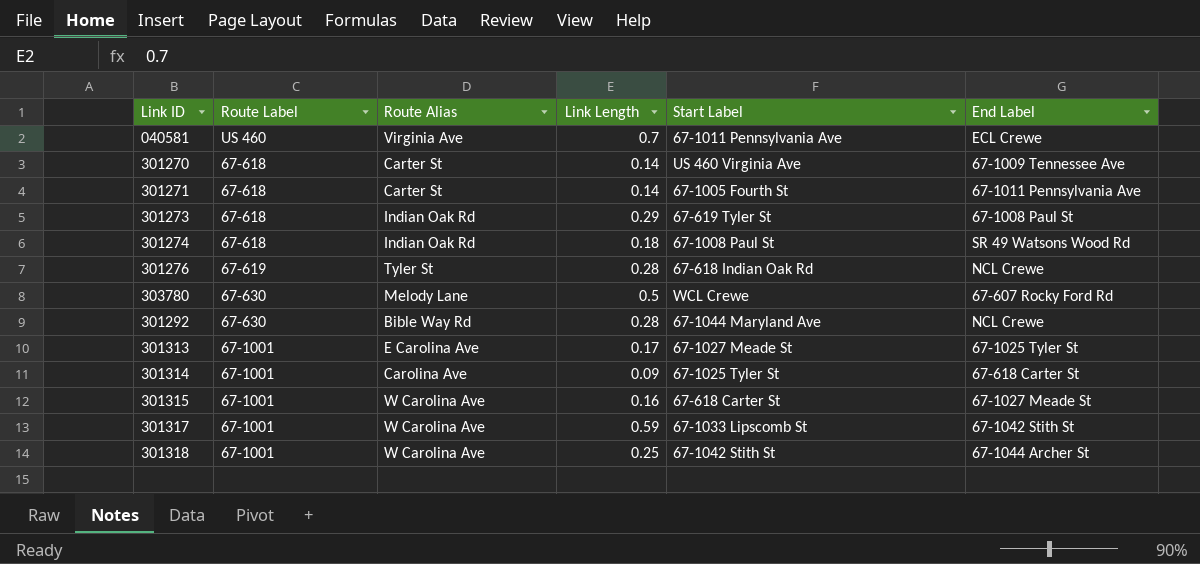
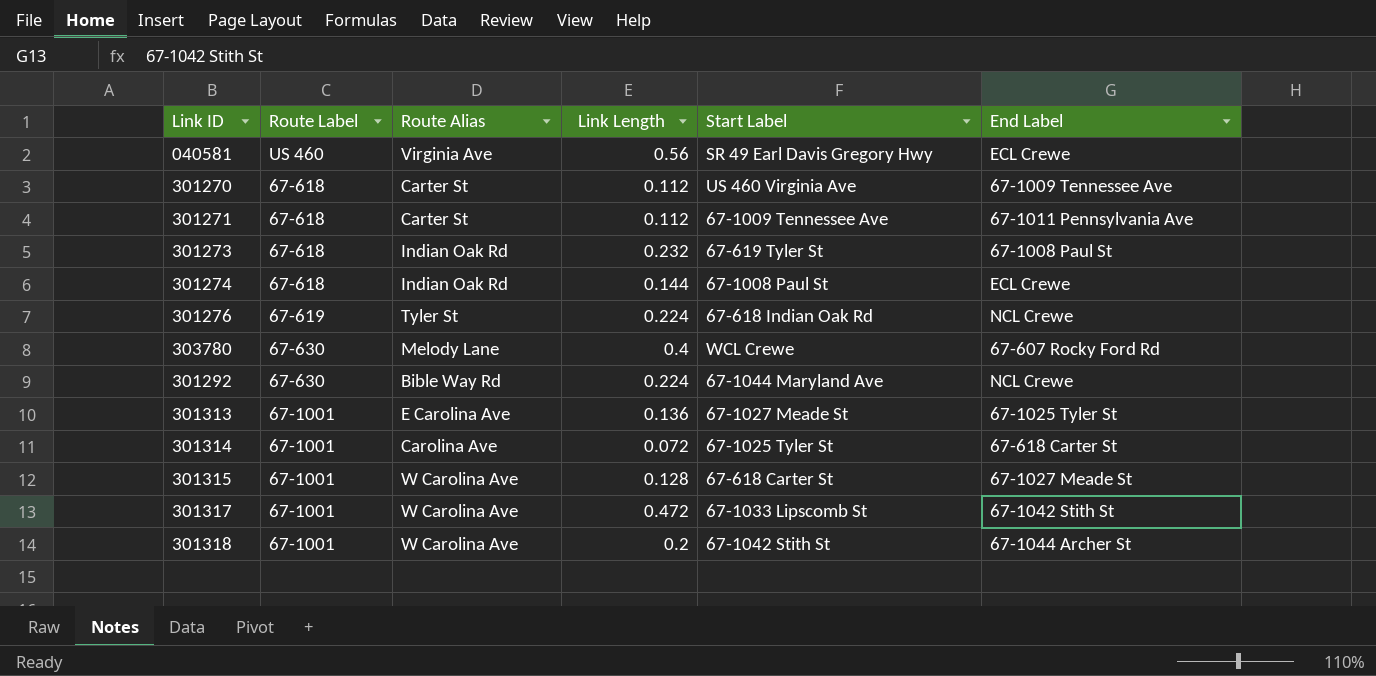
040581 | Link Length: 0.7 -> 0.56
040581 | Start Label: 67-1011 Pennsylvania Ave -> SR 49 Earl Davis Gregory Hwy
301270 | Link Length: 0.14 -> 0.112
301271 | Link Length: 0.14 -> 0.112
301271 | Start Label: 67-1005 Fourth St -> 67-1009 Tennessee Ave
301273 | Link Length: 0.29 -> 0.232
301274 | Link Length: 0.18 -> 0.144
301274 | End Label: SR 49 Watsons Wood Rd -> ECL Crewe
301276 | Link Length: 0.28 -> 0.224
303780 | Link Length: 0.5 -> 0.4
301292 | Link Length: 0.28 -> 0.224
301313 | Link Length: 0.17 -> 0.136
301314 | Link Length: 0.09 -> 0.072
301315 | Link Length: 0.16 -> 0.128
301317 | Link Length: 0.59 -> 0.472
301318 | Link Length: 0.25 -> 0.2

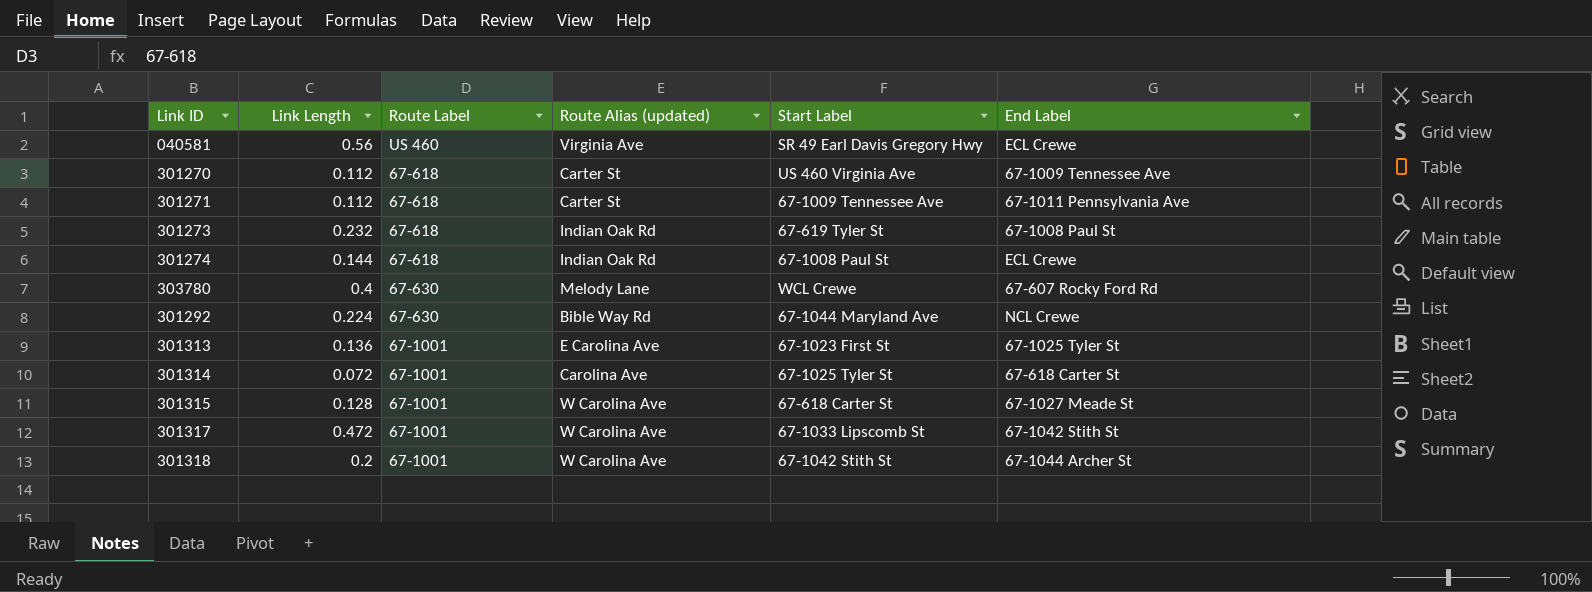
column Link Length | position: 4 -> 2
column name: Route Alias -> Route Alias (updated)
row 301276: 67-619 | Tyler St | 0.224 | 67-618 Indian Oak Rd | NCL Crewe -> none
301313 | Start Label: 67-1027 Meade St -> 67-1023 First St

